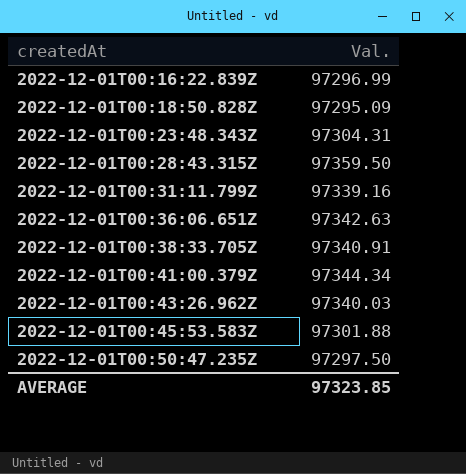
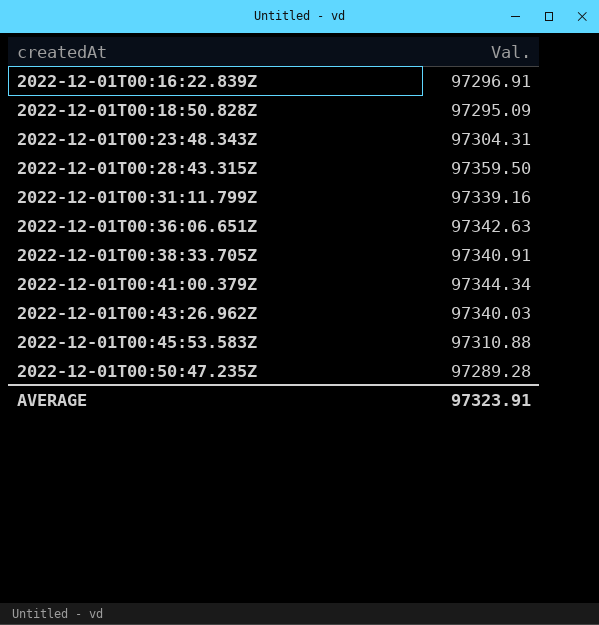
2022-12-01T00:16:22.839Z | Val.: 97296.99 -> 97296.91
2022-12-01T00:45:53.583Z | Val.: 97301.88 -> 97310.88
2022-12-01T00:50:47.235Z | Val.: 97297.50 -> 97289.28
AVERAGE | Val.: 97323.85 -> 97323.91

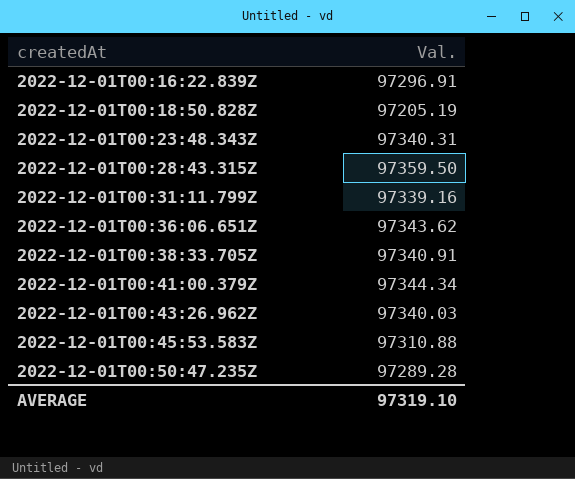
2022-12-01T00:18:50.828Z | Val.: 97295.09 -> 97205.19
2022-12-01T00:23:48.343Z | Val.: 97304.31 -> 97340.31
2022-12-01T00:36:06.651Z | Val.: 97342.63 -> 97343.62
AVERAGE | Val.: 97323.91 -> 97319.10

